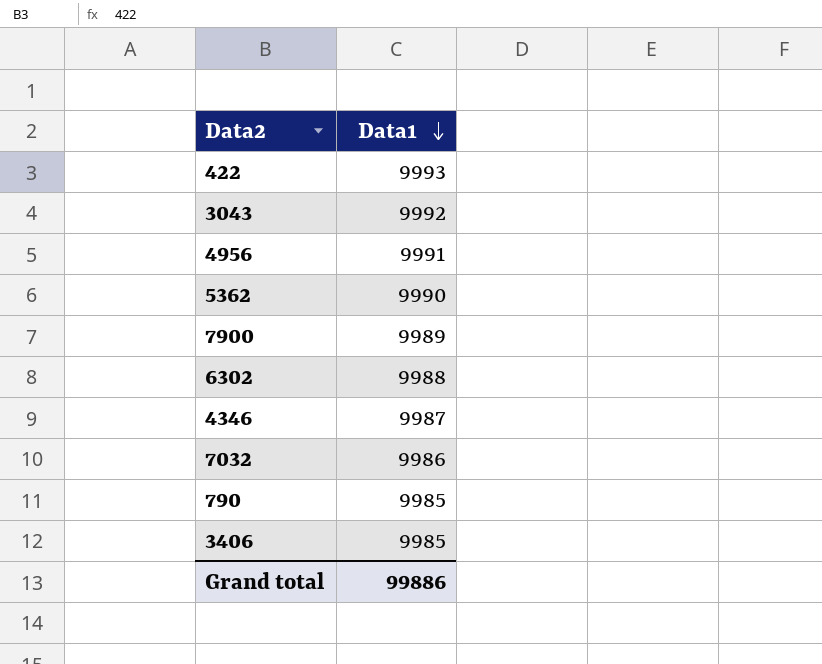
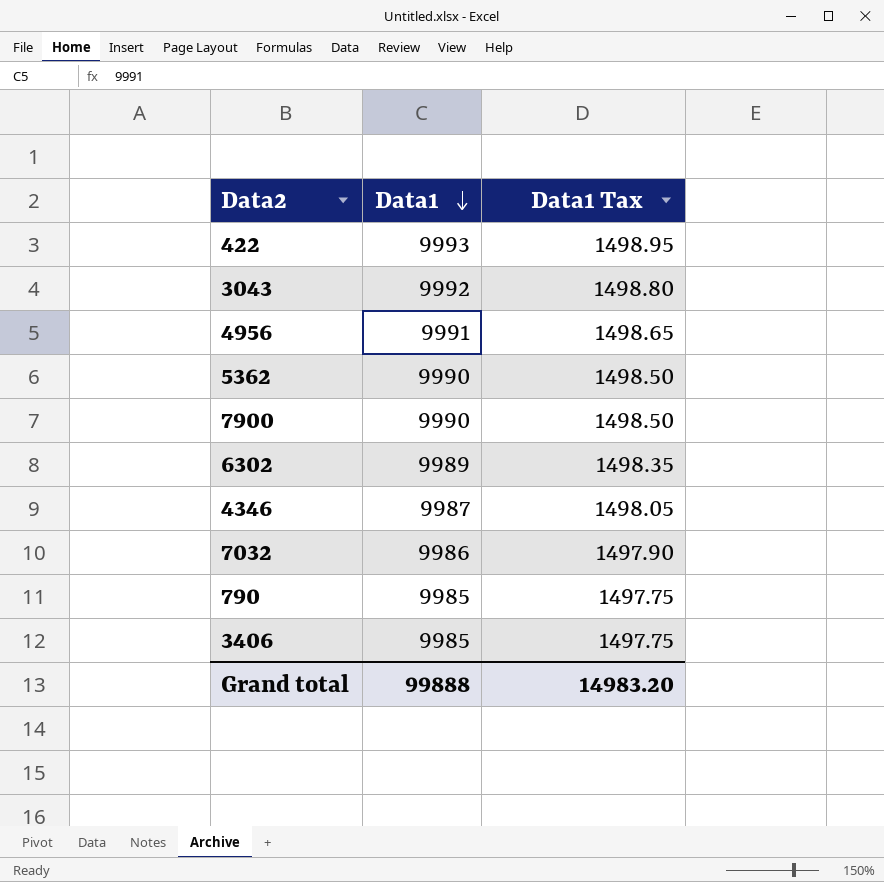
column Data1 Tax | formula: none -> [Data1] * 0.15
7900 | Data1: 9989 -> 9990
6302 | Data1: 9988 -> 9989
Grand total | Data1: 99886 -> 99888

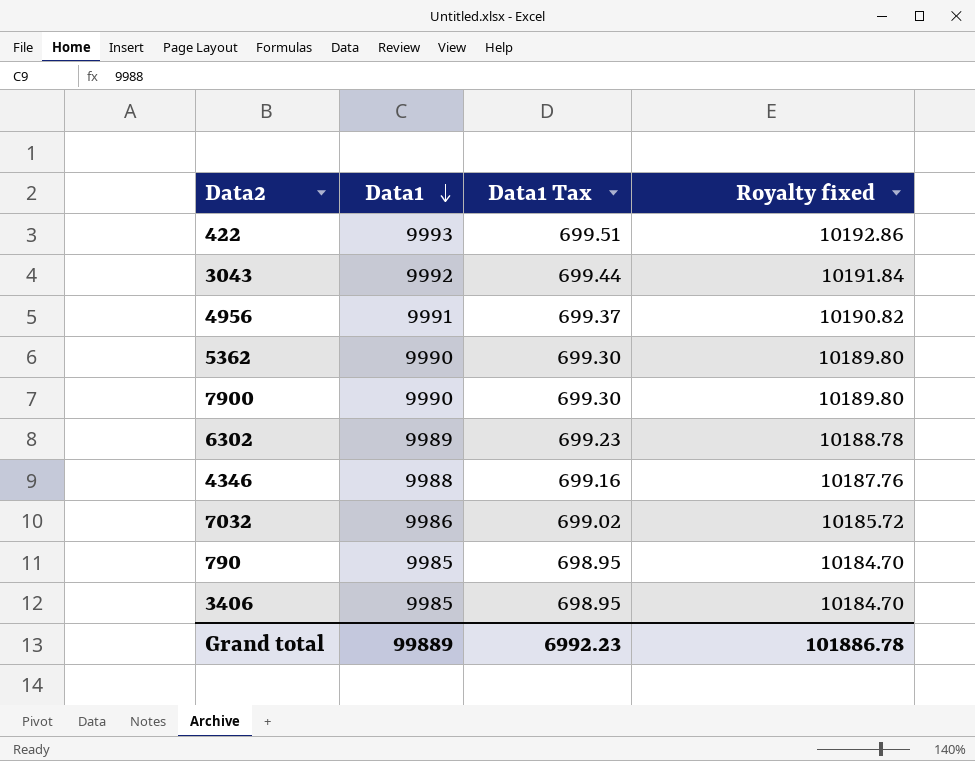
column Data1 Tax | formula: [Data1] * 0.15 -> [Data1] * 0.07
column Royalty fixed | formula: none -> [Data1] * 1.02
4346 | Data1: 9987 -> 9988
Grand total | Data1: 99888 -> 99889
Grand total | Data1 Tax: 14983.20 -> 6992.23

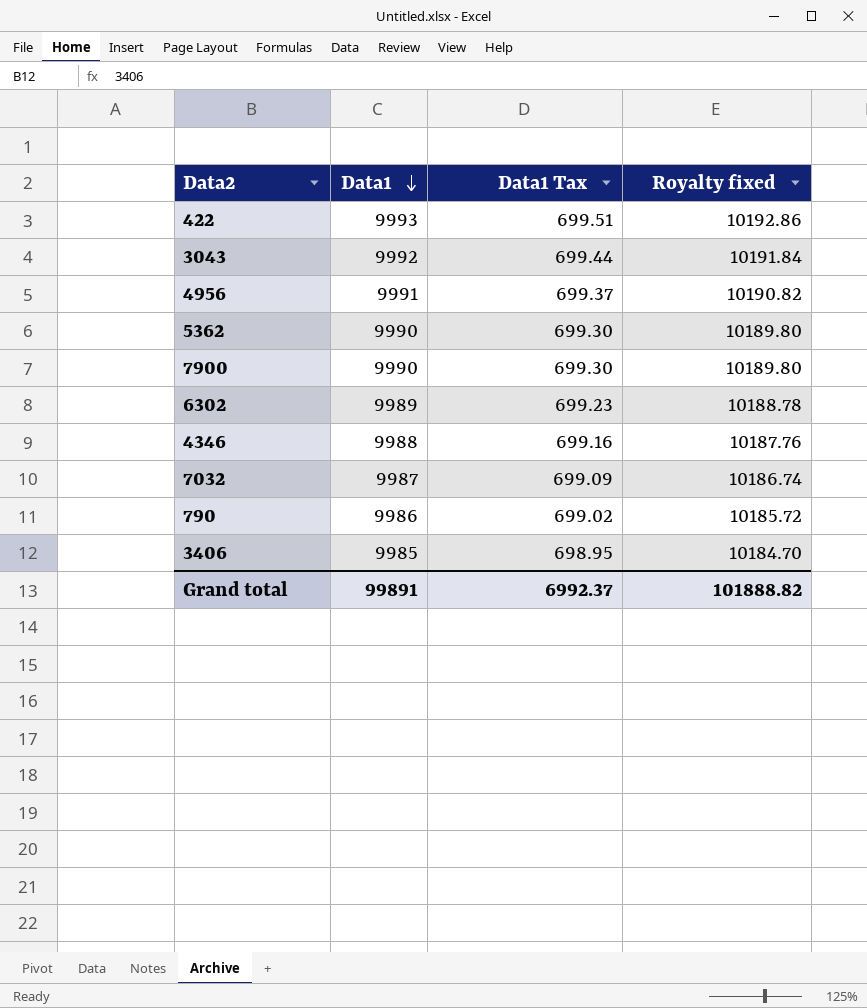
7032 | Data1: 9986 -> 9987
7032 | Data1 Tax: 699.02 -> 699.09
7032 | Royalty fixed: 10185.72 -> 10186.74
790 | Data1: 9985 -> 9986
790 | Data1 Tax: 698.95 -> 699.02
790 | Royalty fixed: 10184.70 -> 10185.72
Grand total | Data1: 99889 -> 99891
Grand total | Data1 Tax: 6992.23 -> 6992.37
Grand total | Royalty fixed: 101886.78 -> 101888.82

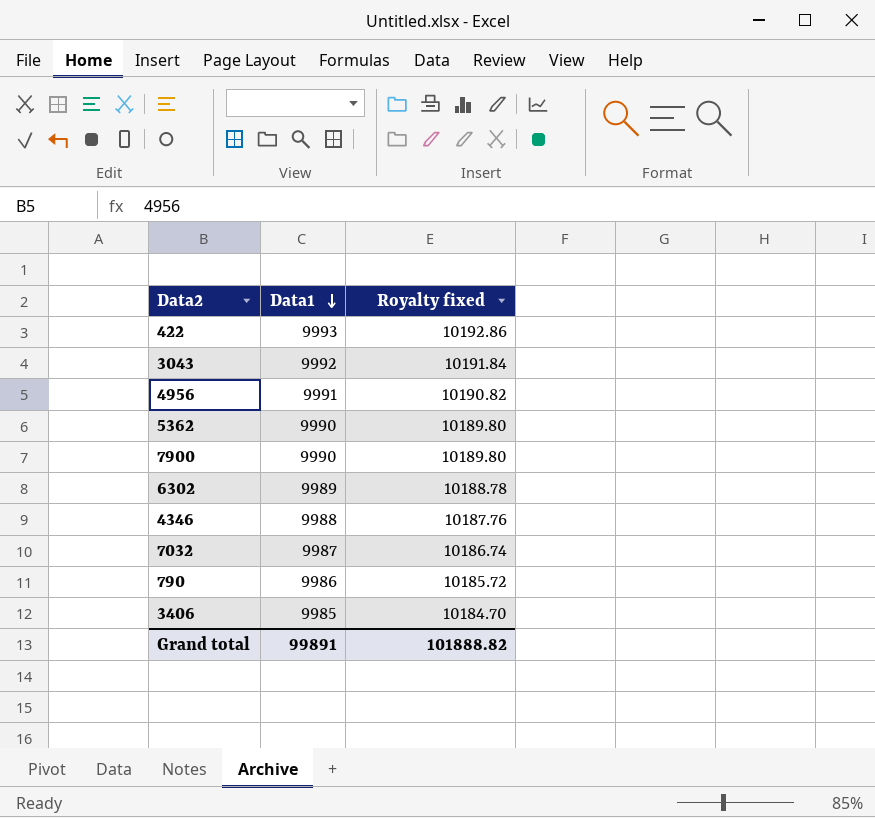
column Data1 Tax | formula: [Data1] * 0.07 -> none

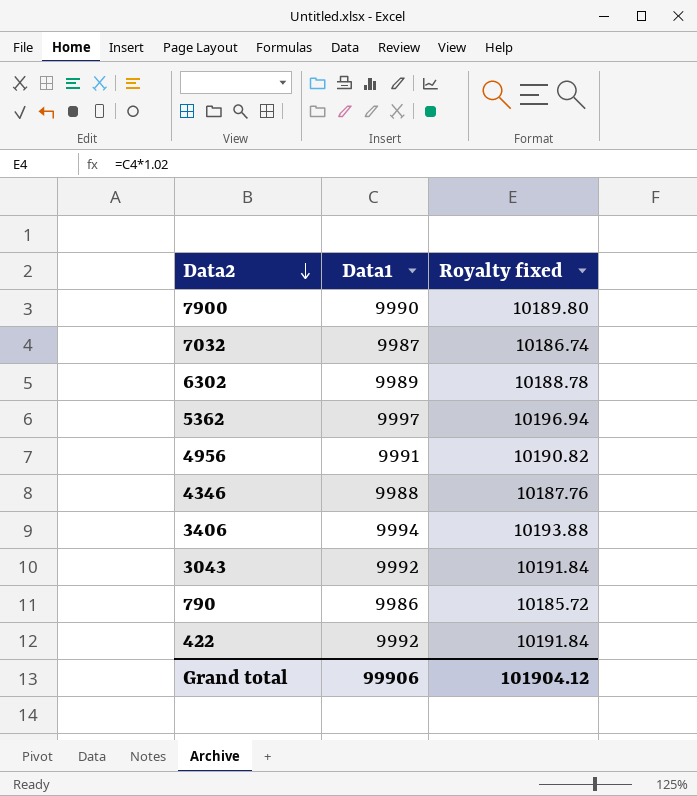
row order: Data1 descending -> Data2 descending
5362 | Data1: 9990 -> 9997
5362 | Royalty fixed: 10189.80 -> 10196.94
3406 | Data1: 9985 -> 9994
3406 | Royalty fixed: 10184.70 -> 10193.88
422 | Data1: 9993 -> 9992
422 | Royalty fixed: 10192.86 -> 10191.84
Grand total | Data1: 99891 -> 99906
Grand total | Royalty fixed: 101888.82 -> 101904.12

